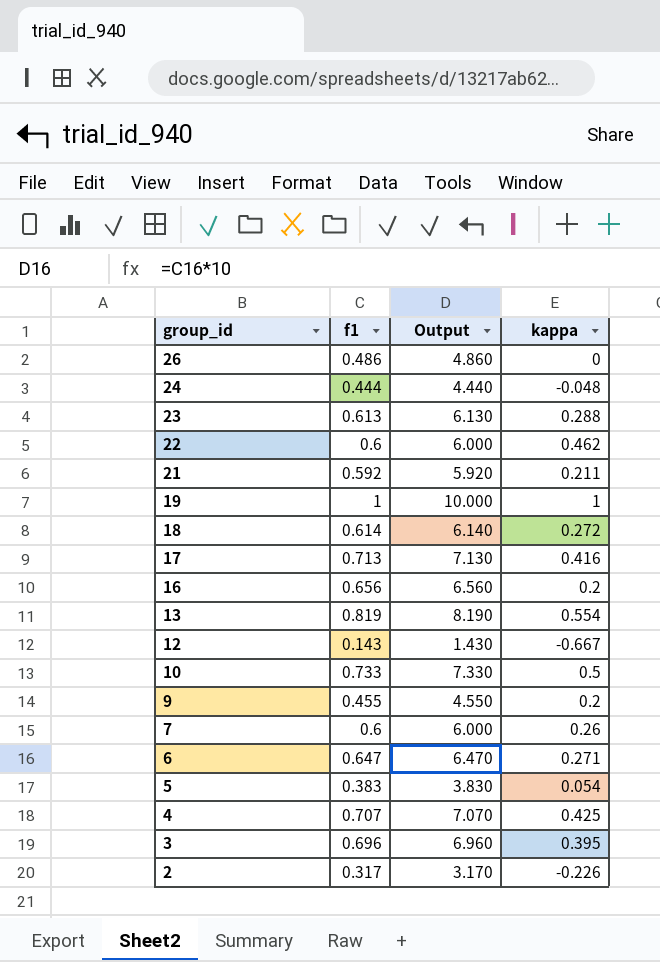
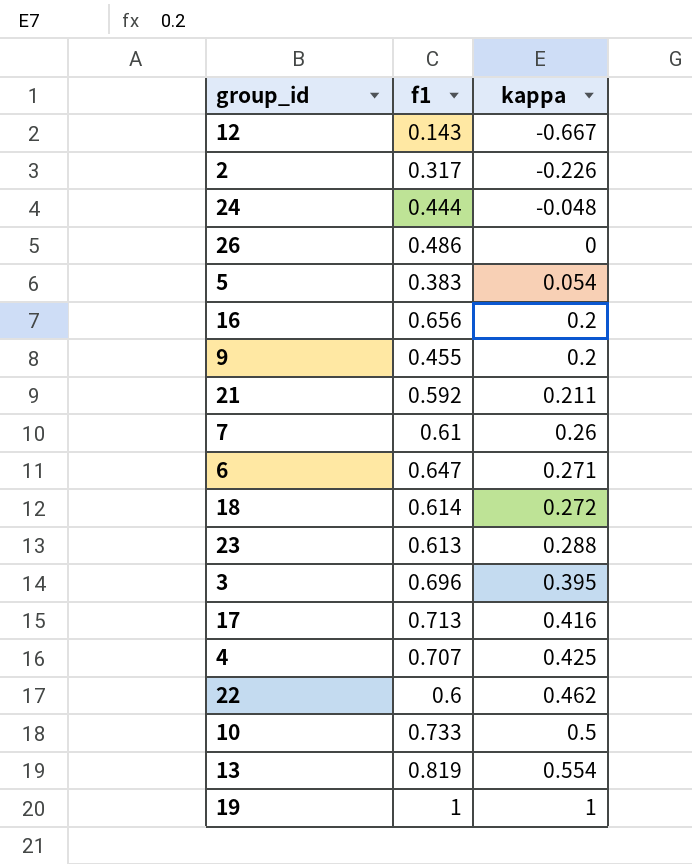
row order: group_id descending -> kappa ascending
column Output | formula: [f1] * 10 -> none
7 | f1: 0.6 -> 0.61

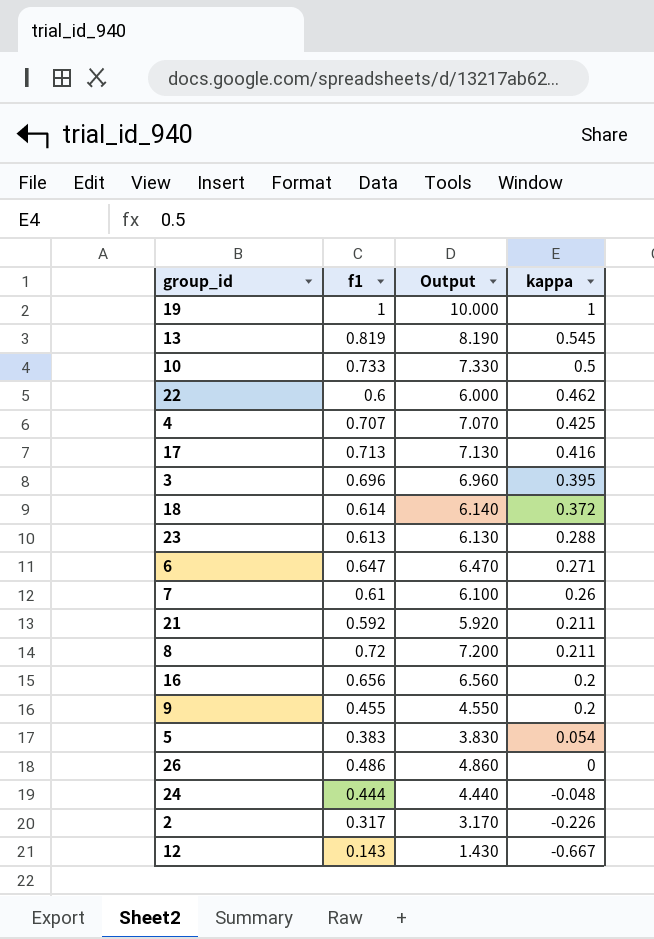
row order: kappa ascending -> kappa descending
column Output | formula: none -> [f1] * 10
13 | kappa: 0.554 -> 0.545
18 | kappa: 0.272 -> 0.372
row 8: none -> 0.72 | 7.200 | 0.211

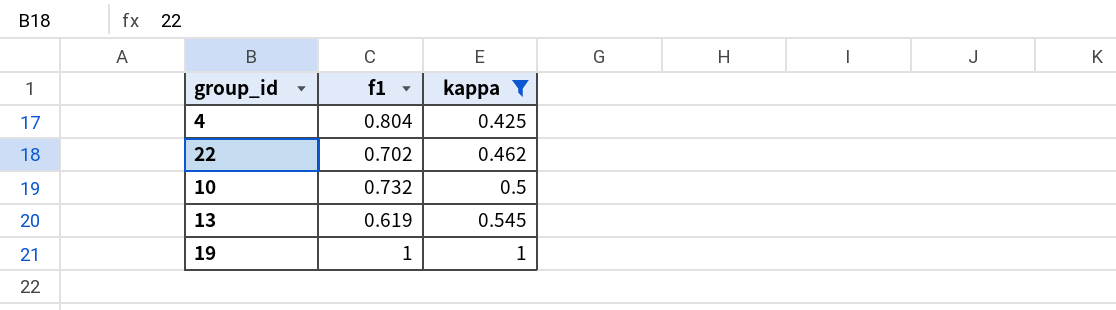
filter: none -> kappa >= 0.425
row order: kappa descending -> kappa ascending
column Output | formula: [f1] * 10 -> none
4 | f1: 0.707 -> 0.804
22 | f1: 0.6 -> 0.702
10 | f1: 0.733 -> 0.732
13 | f1: 0.819 -> 0.619

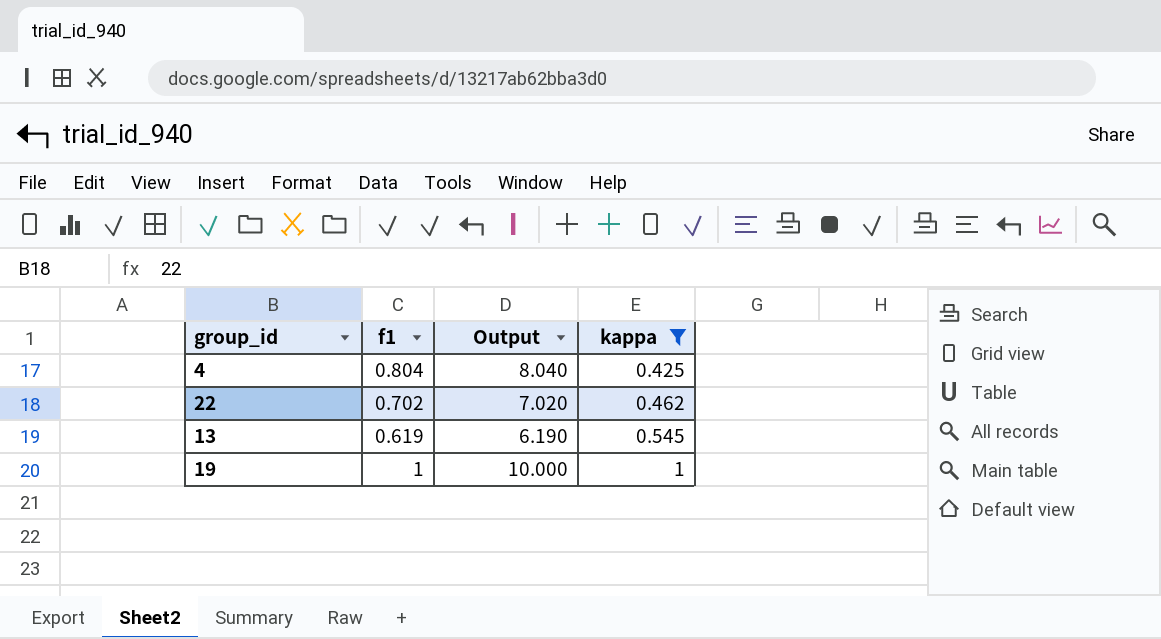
column Output | formula: none -> [f1] * 10
row 10: 0.732 | 0.5 -> none

